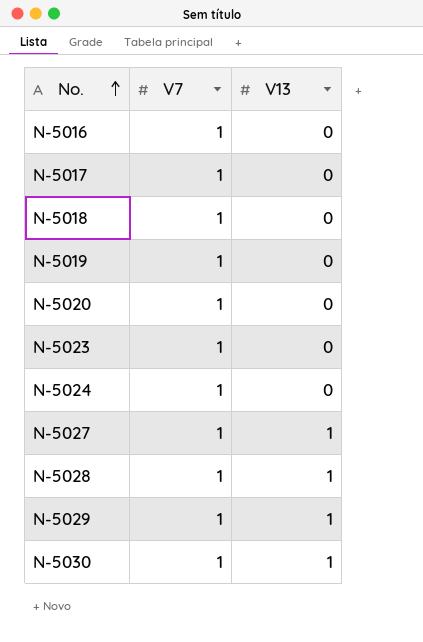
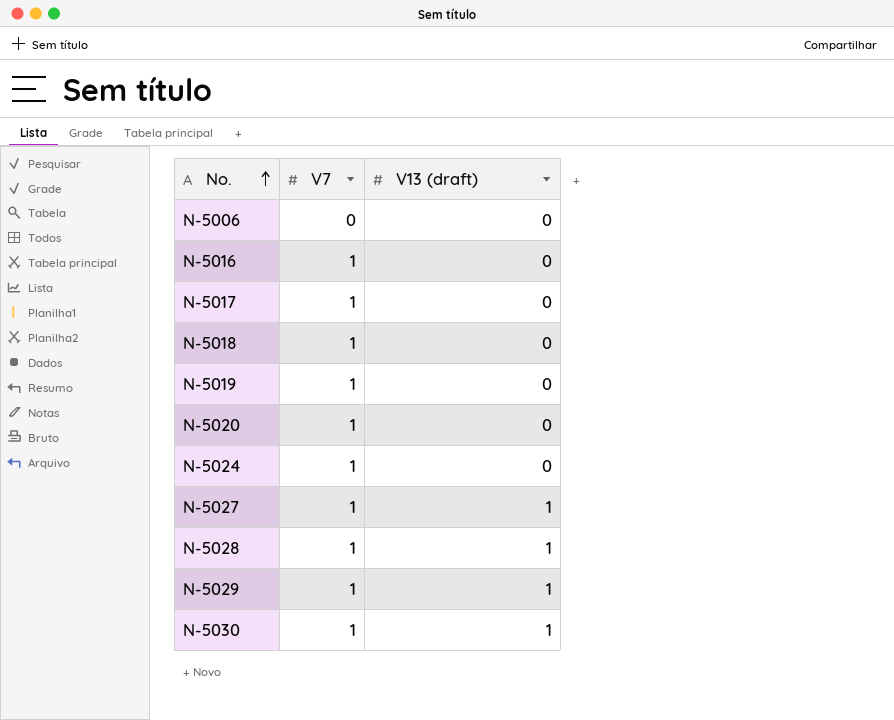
column name: V13 -> V13 (draft)
row N-5023: 1 | 0 -> none
row N-5006: none -> 0 | 0

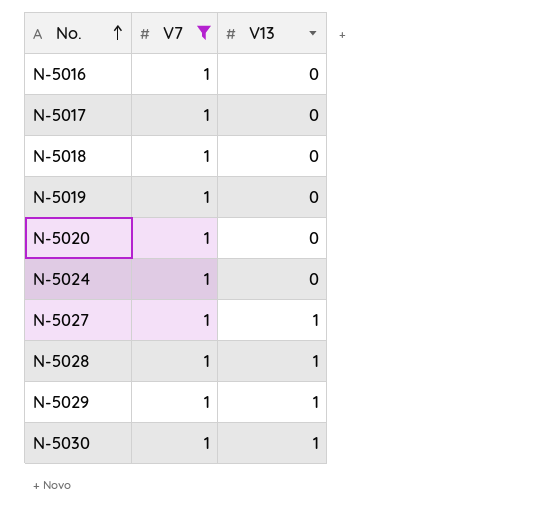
filter: none -> V7 = 1
column name: V13 (draft) -> V13

